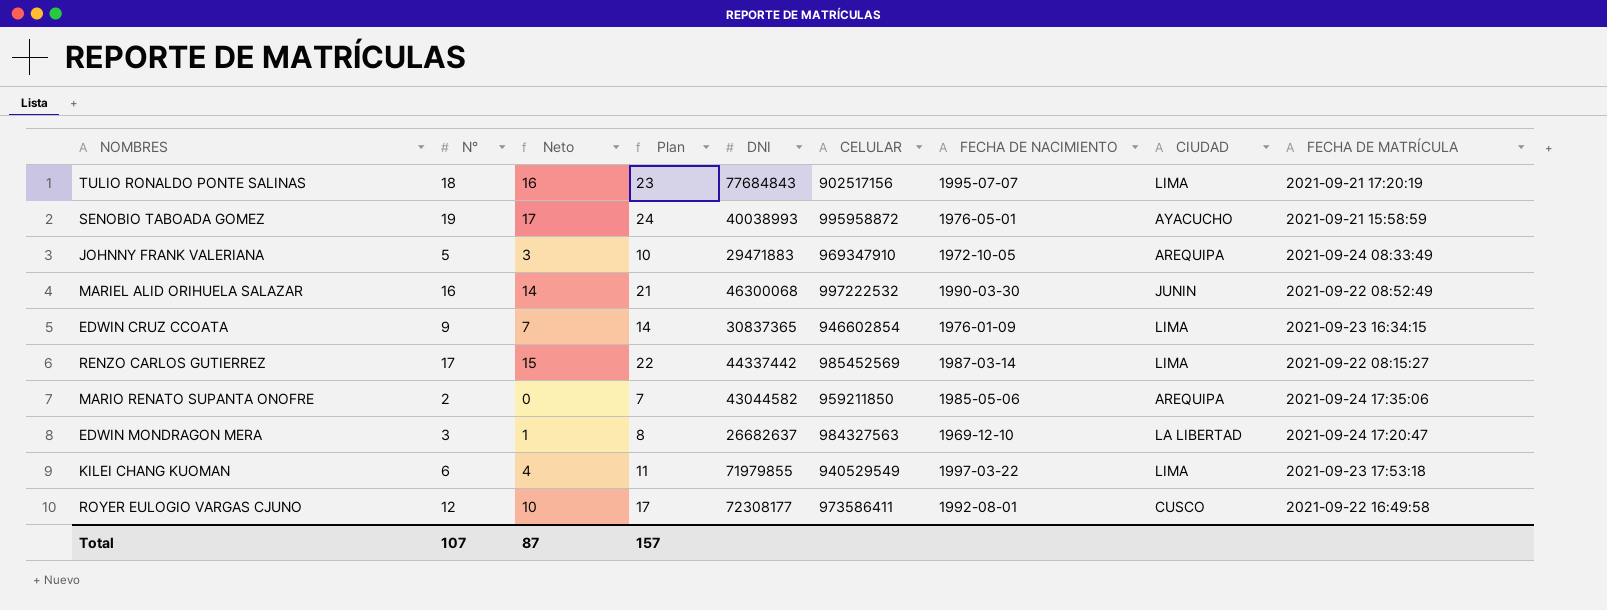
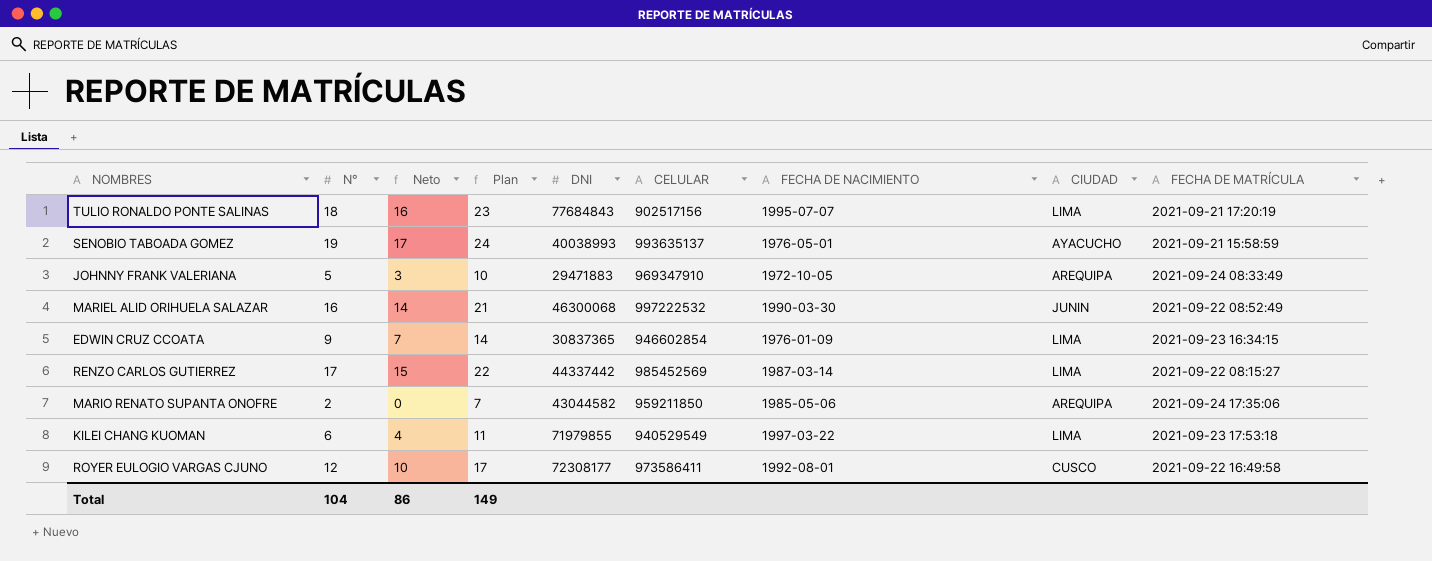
row EDWIN MONDRAGON MERA: 3 | 1 | 8 | 26682637 | 984327563 | 1969-12-10 | LA LIBERTAD | 2021-09-24 17:20:47 -> none
SENOBIO TABOADA GOMEZ | CELULAR: 995958872 -> 993635137
Total | N°: 107 -> 104
Total | Neto: 87 -> 86
Total | Plan: 157 -> 149

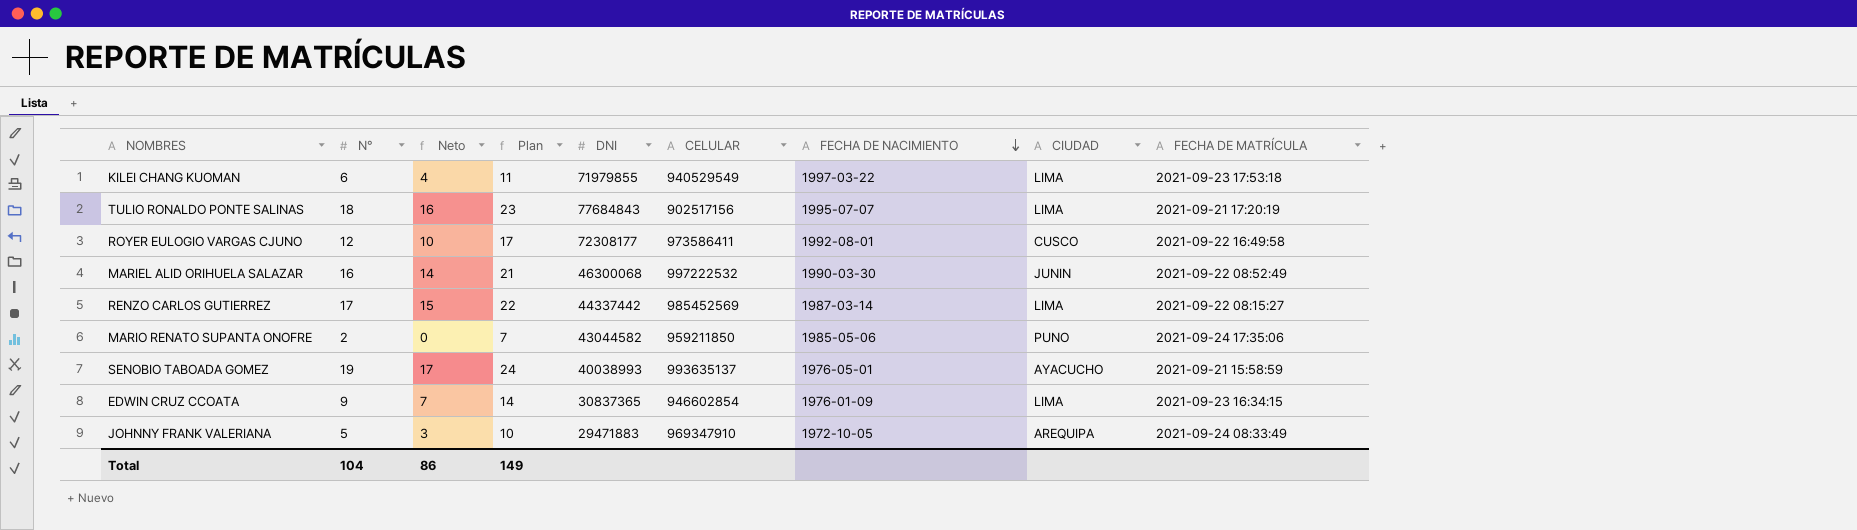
row order: none -> FECHA DE NACIMIENTO descending
MARIO RENATO SUPANTA ONOFRE | CIUDAD: AREQUIPA -> PUNO

